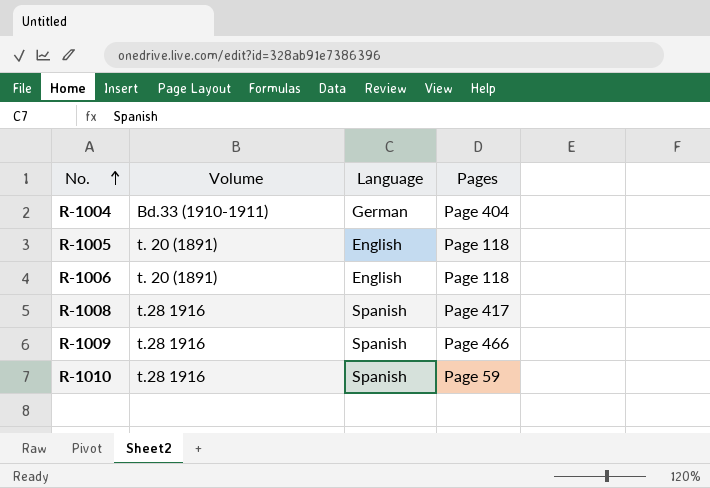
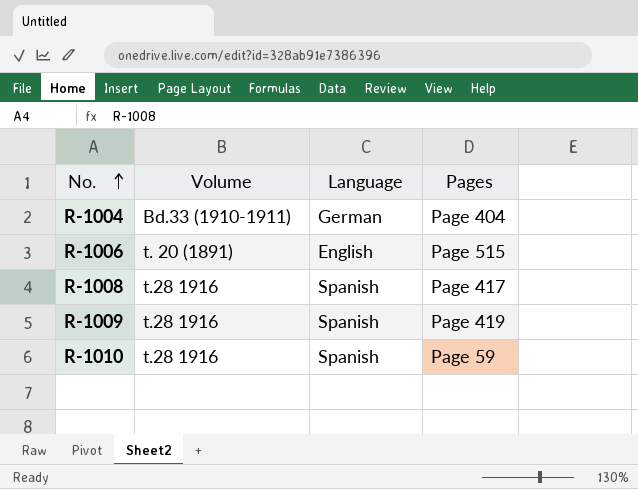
row R-1005: t. 20 (1891) | English | Page 118 -> none
R-1006 | Pages: Page 118 -> Page 515
R-1009 | Pages: Page 466 -> Page 419

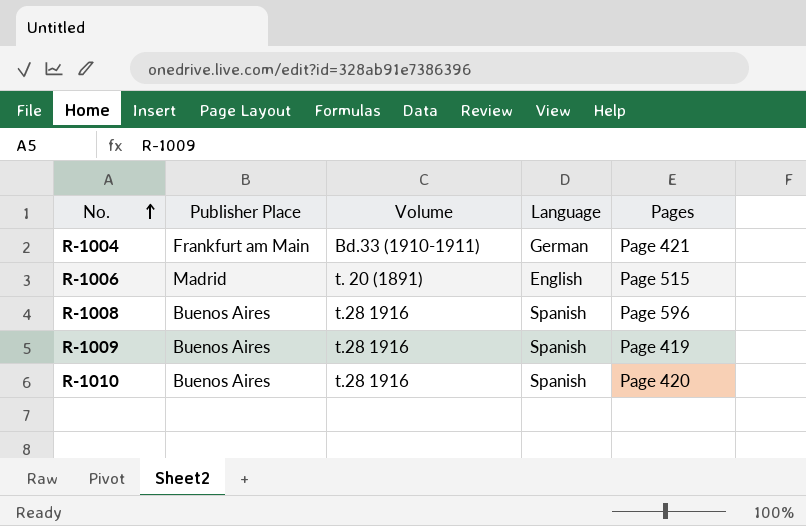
column Publisher Place | position: none -> 2
R-1004 | Pages: Page 404 -> Page 421
R-1008 | Pages: Page 417 -> Page 596
R-1010 | Pages: Page 59 -> Page 420

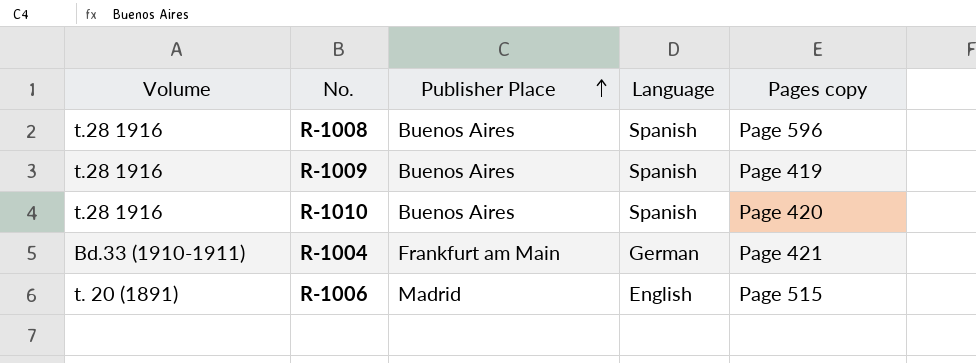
row order: No. ascending -> Publisher Place ascending
column Volume | position: 3 -> 1
column name: Pages -> Pages copy

